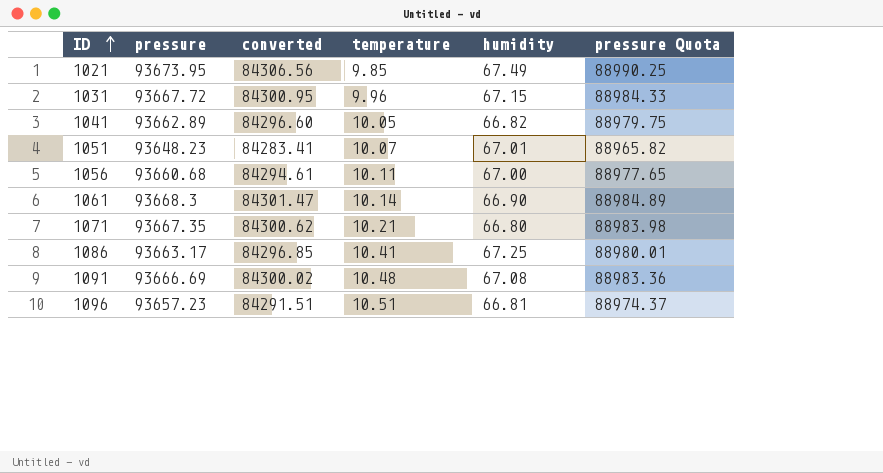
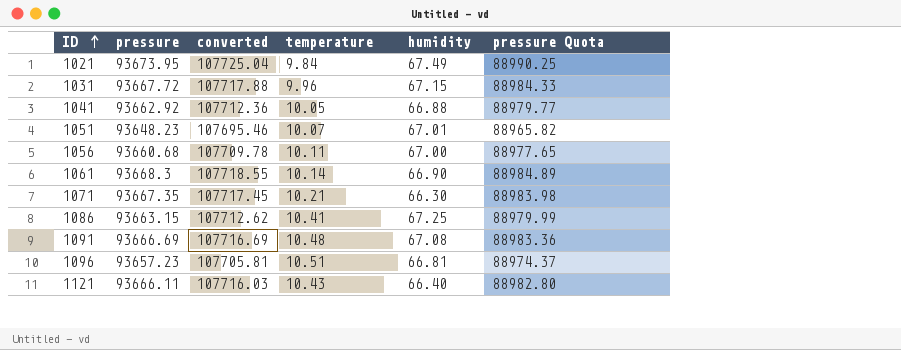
column converted | formula: [pressure] * 0.9 -> [pressure] * 1.15
1021 | temperature: 9.85 -> 9.84
1041 | pressure: 93662.89 -> 93662.92
1041 | humidity: 66.82 -> 66.88
1041 | pressure Quota: 88979.75 -> 88979.77
1071 | humidity: 66.80 -> 66.30
1086 | pressure: 93663.17 -> 93663.15
1086 | pressure Quota: 88980.01 -> 88979.99
row 1121: none -> 93666.11 | 107716.03 | 10.43 | 66.40 | 88982.80

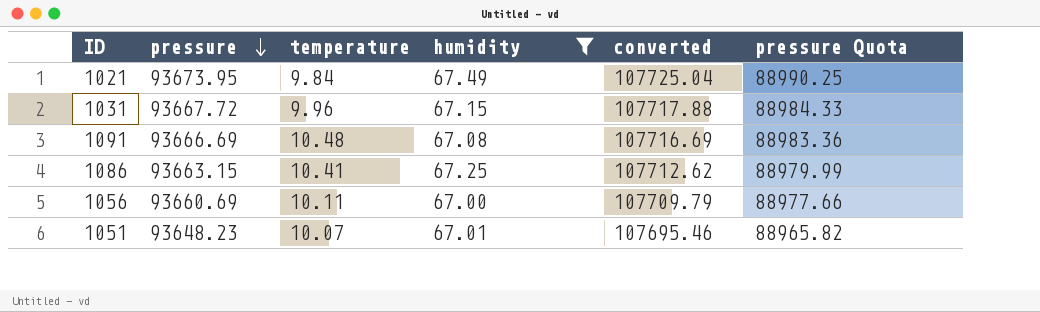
filter: none -> humidity >= 67.00
row order: ID ascending -> pressure descending
column converted | position: 3 -> 5
1056 | pressure: 93660.68 -> 93660.69
1056 | converted: 107709.78 -> 107709.79
1056 | pressure Quota: 88977.65 -> 88977.66

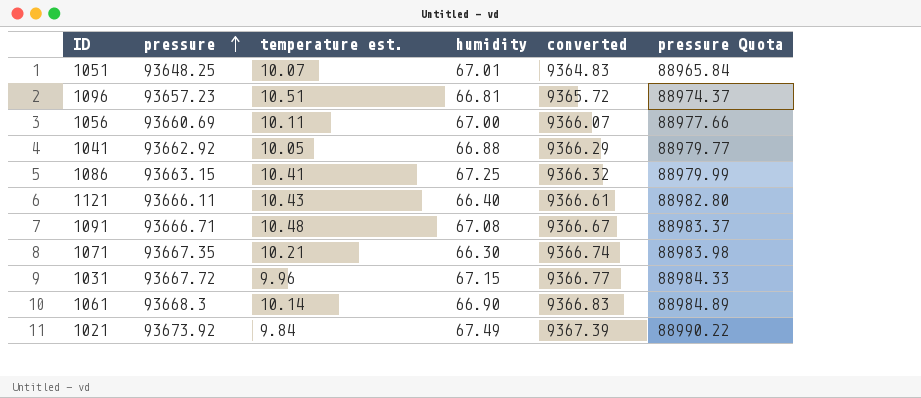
filter: humidity >= 67.00 -> none
row order: pressure descending -> pressure ascending
column name: temperature -> temperature est.
column converted | formula: [pressure] * 1.15 -> [pressure] * 0.1
1051 | pressure: 93648.23 -> 93648.25
1051 | pressure Quota: 88965.82 -> 88965.84
1091 | pressure: 93666.69 -> 93666.71
1091 | pressure Quota: 88983.36 -> 88983.37
1021 | pressure: 93673.95 -> 93673.92
1021 | pressure Quota: 88990.25 -> 88990.22

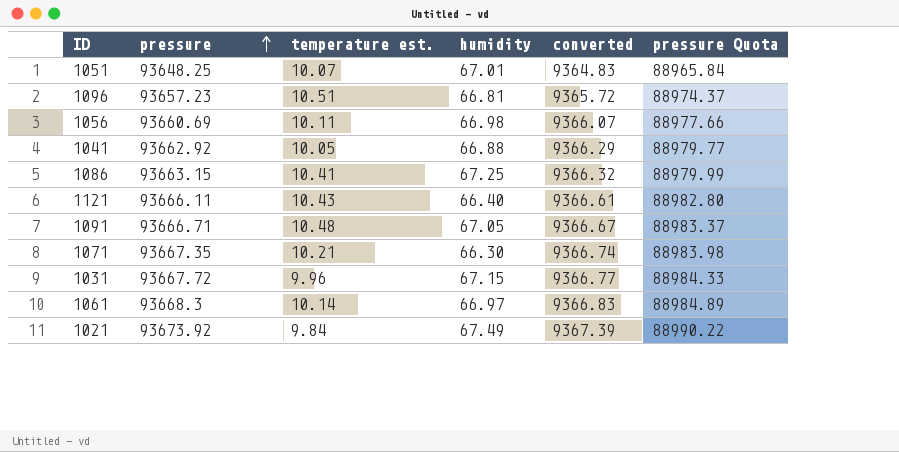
1056 | humidity: 67.00 -> 66.98
1091 | humidity: 67.08 -> 67.05
1061 | humidity: 66.90 -> 66.97

